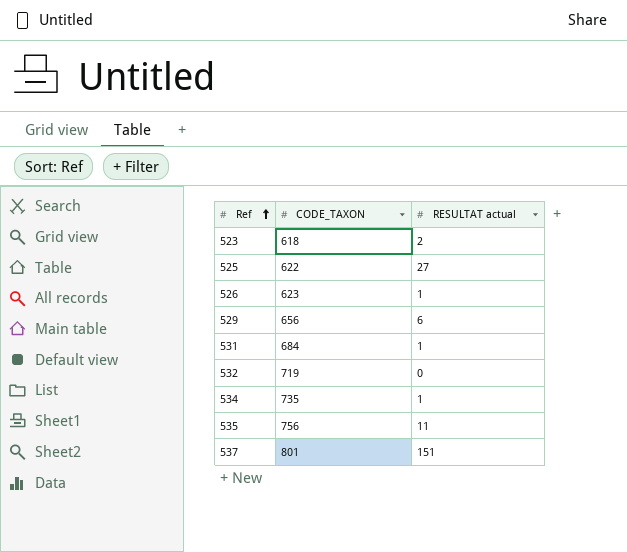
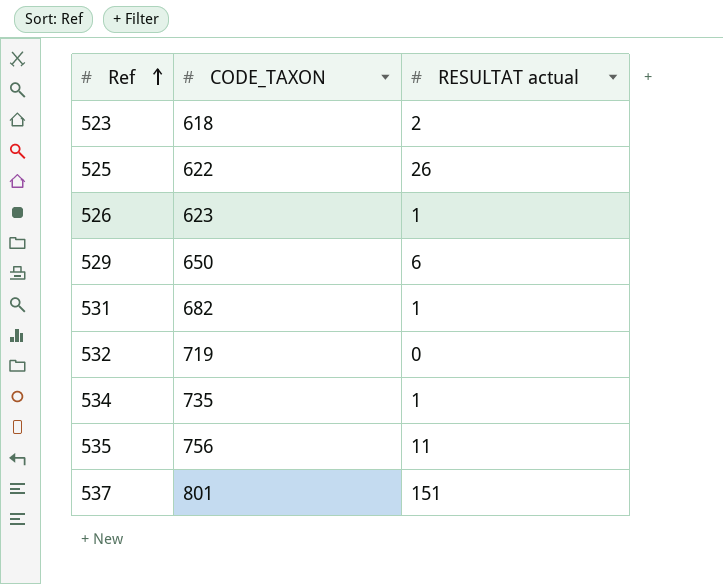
525 | RESULTAT actual: 27 -> 26
529 | CODE_TAXON: 656 -> 650
531 | CODE_TAXON: 684 -> 682

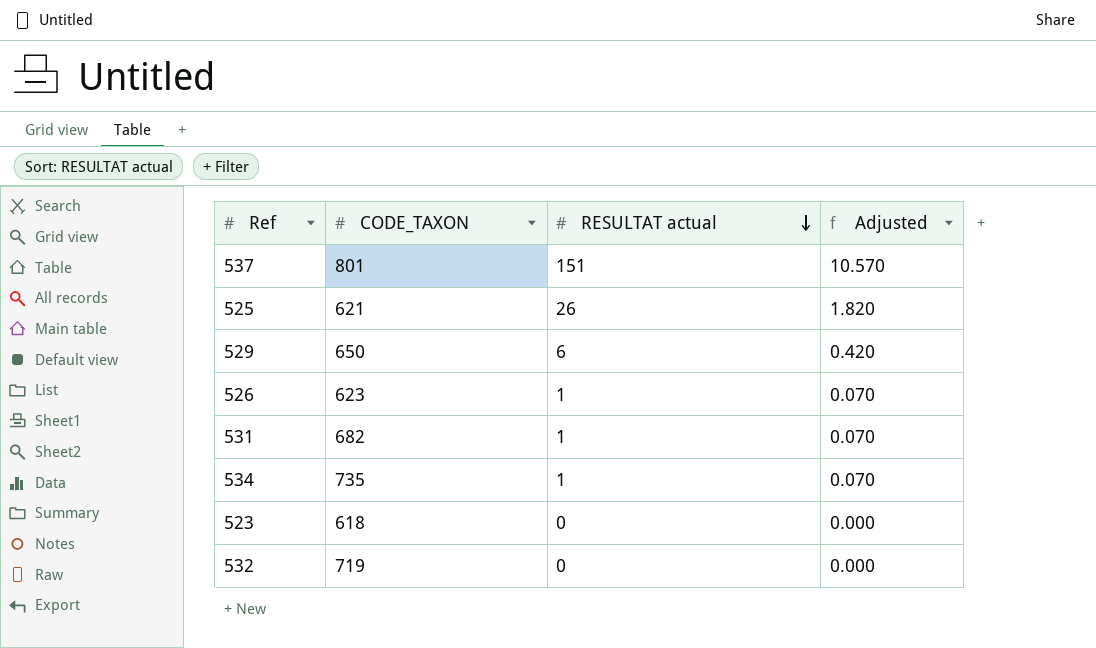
row order: Ref ascending -> RESULTAT actual descending
column Adjusted | formula: none -> [RESULTAT actual] * 0.07
row 535: 756 | 11 -> none
525 | CODE_TAXON: 622 -> 621
523 | RESULTAT actual: 2 -> 0

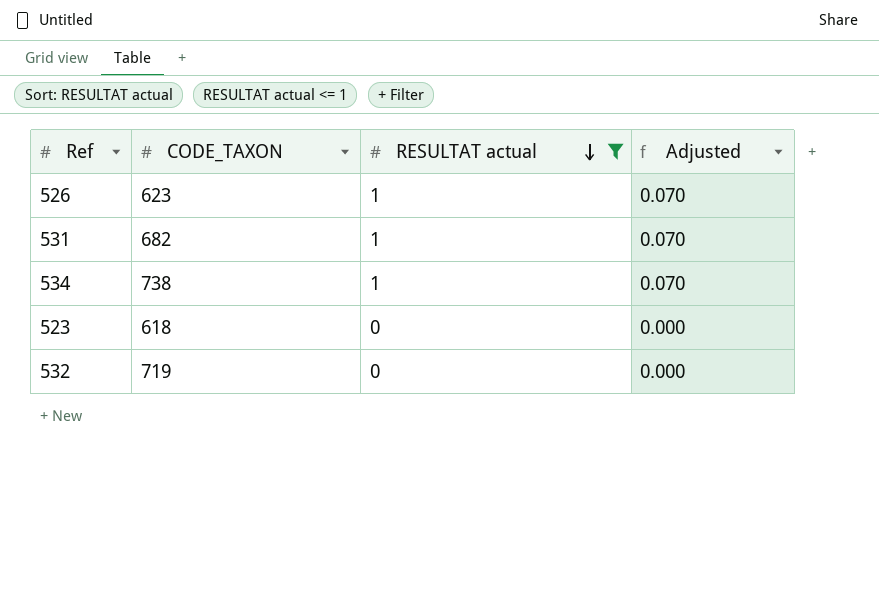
filter: none -> RESULTAT actual <= 1
534 | CODE_TAXON: 735 -> 738

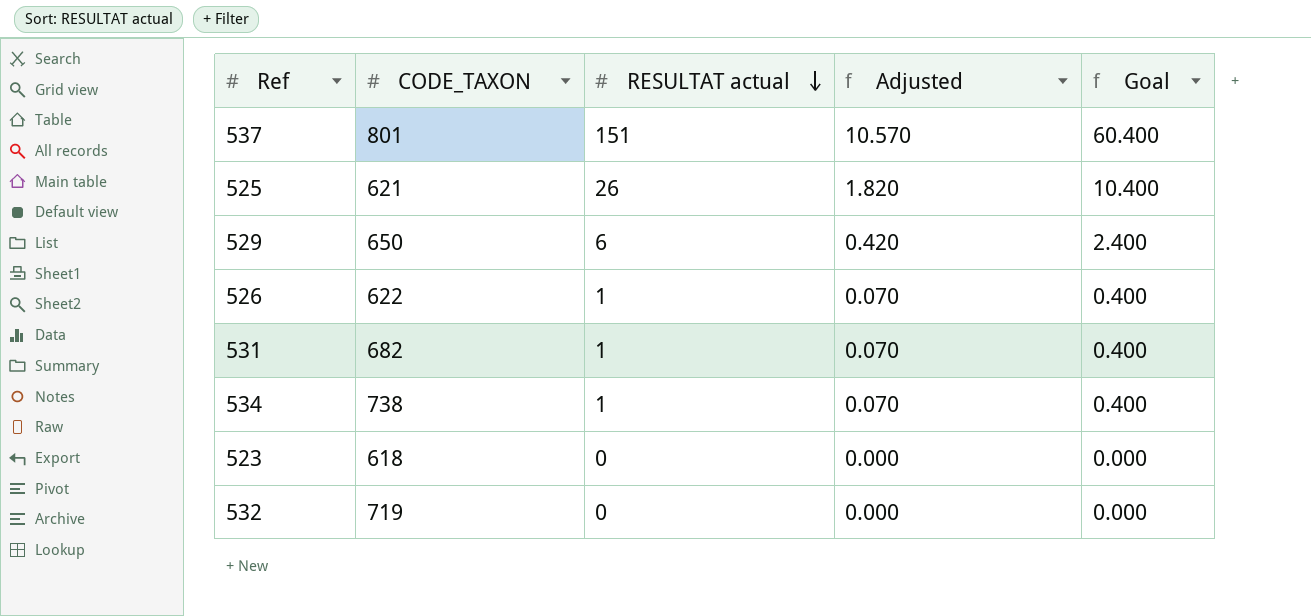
filter: RESULTAT actual <= 1 -> none
column Goal | formula: none -> [RESULTAT actual] * 0.4
526 | CODE_TAXON: 623 -> 622

